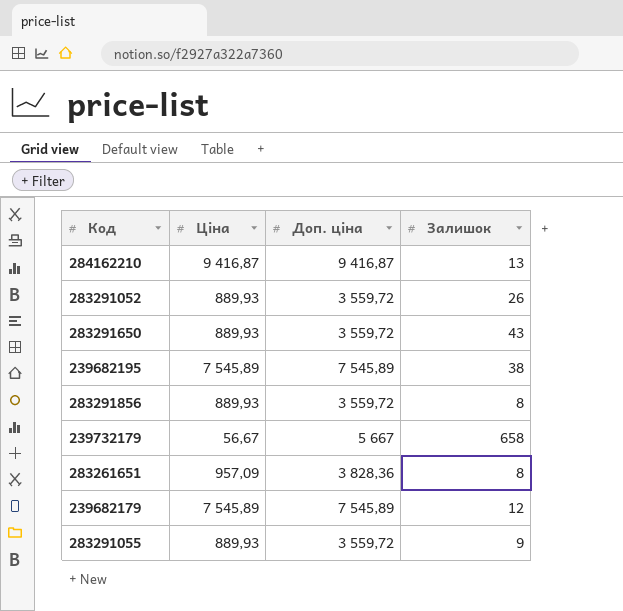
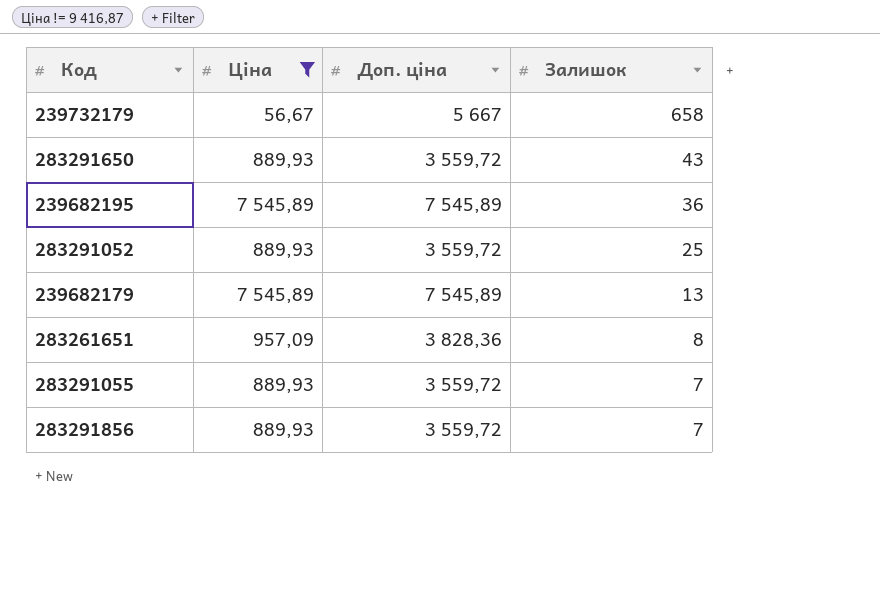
filter: none -> Ціна != 9 416,87
row order: none -> Залишок descending
239682195 | Залишок: 38 -> 36
283291052 | Залишок: 26 -> 25
239682179 | Залишок: 12 -> 13
283291055 | Залишок: 9 -> 7
283291856 | Залишок: 8 -> 7

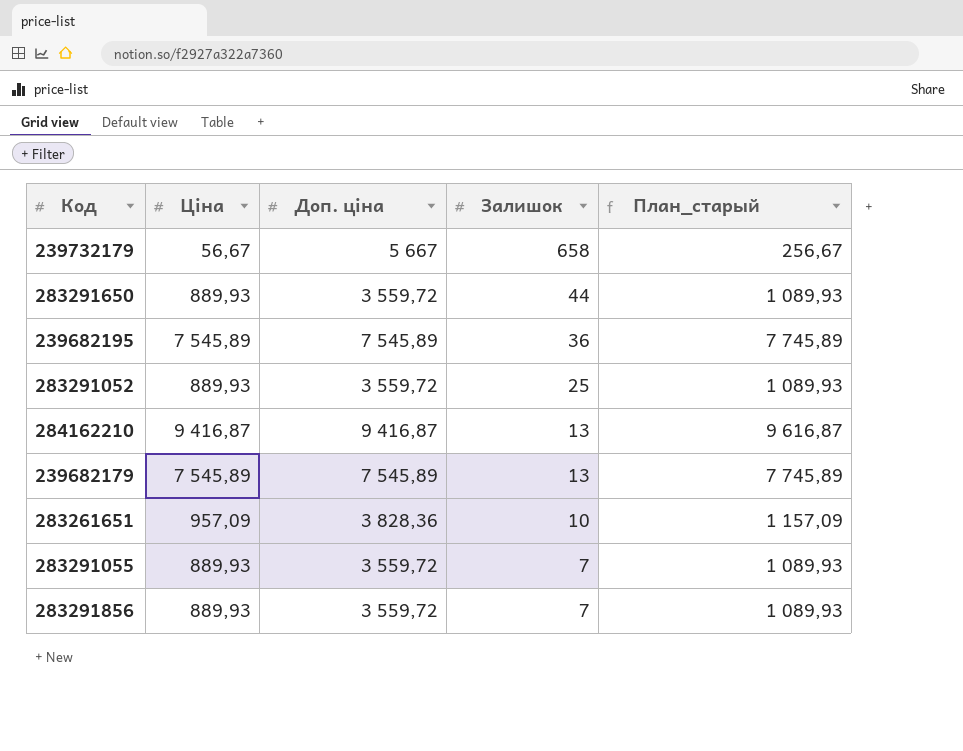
filter: Ціна != 9 416,87 -> none
column План_старый | formula: none -> [Ціна] + 200
283291650 | Залишок: 43 -> 44
283261651 | Залишок: 8 -> 10

